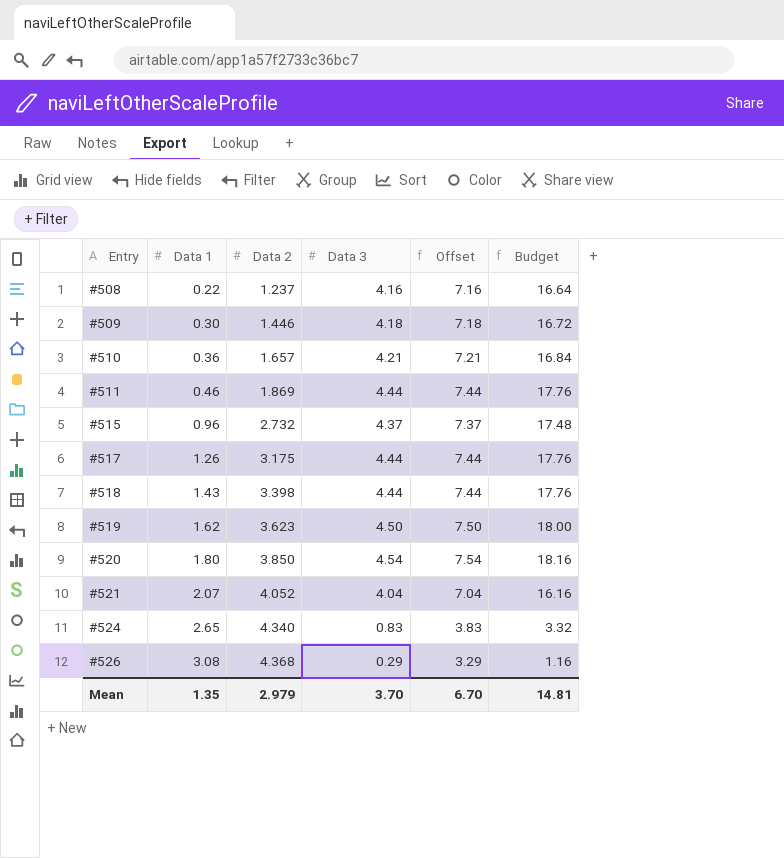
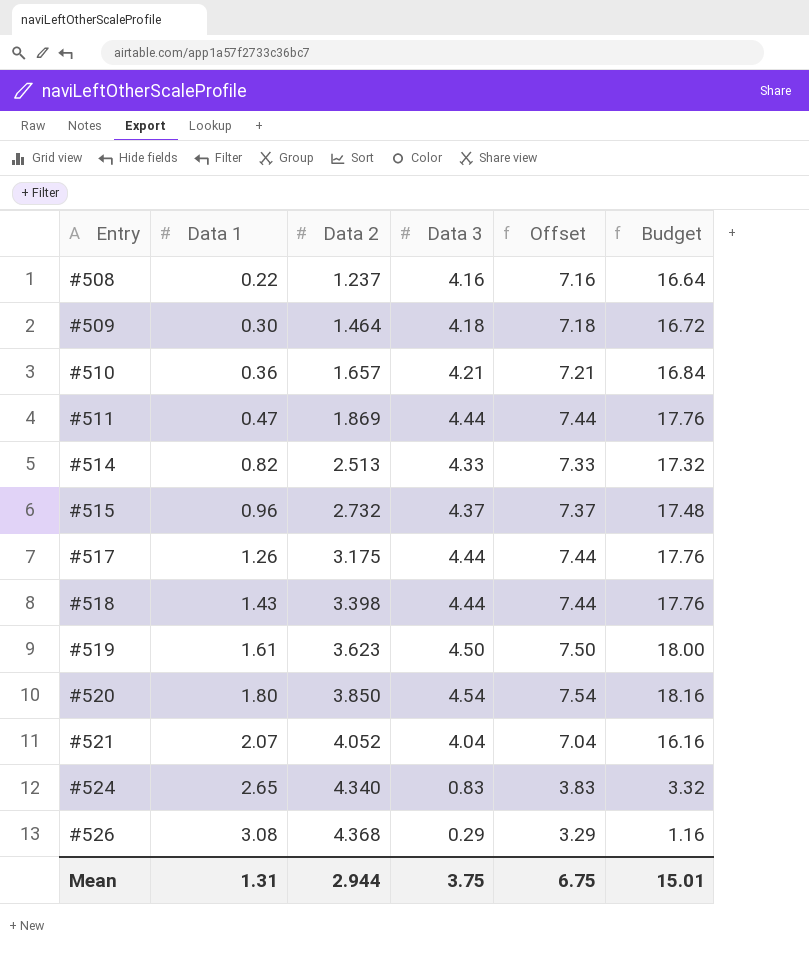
#509 | Data 2: 1.446 -> 1.464
#511 | Data 1: 0.46 -> 0.47
row #514: none -> 0.82 | 2.513 | 4.33 | 7.33 | 17.32
#519 | Data 1: 1.62 -> 1.61
Mean | Data 1: 1.35 -> 1.31
Mean | Data 2: 2.979 -> 2.944
Mean | Data 3: 3.70 -> 3.75
Mean | Offset: 6.70 -> 6.75
Mean | Budget: 14.81 -> 15.01

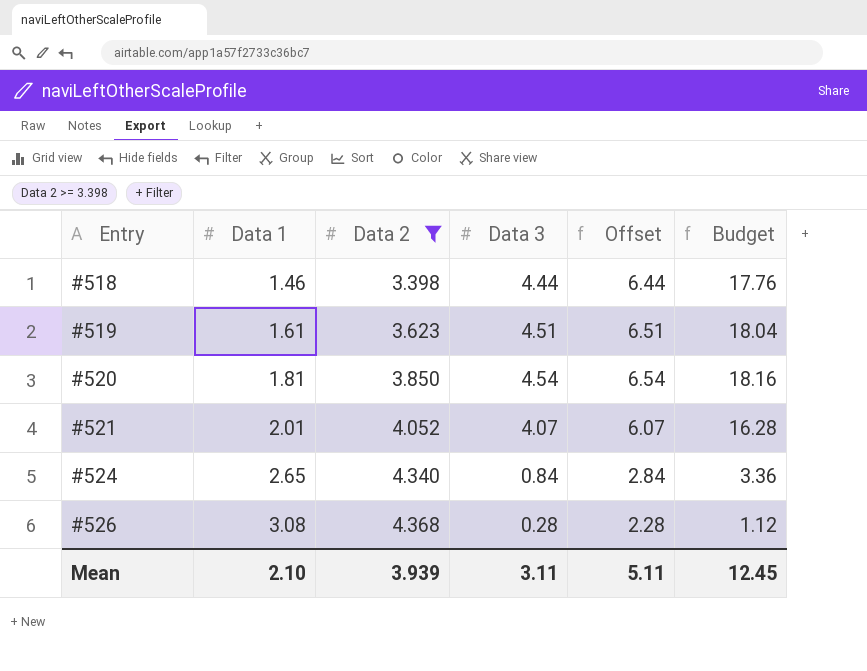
filter: none -> Data 2 >= 3.398
column Offset | formula: [Data 3] + 3 -> [Data 3] + 2
#518 | Data 1: 1.43 -> 1.46
#519 | Data 3: 4.50 -> 4.51
#519 | Budget: 18.00 -> 18.04
#520 | Data 1: 1.80 -> 1.81
#521 | Data 1: 2.07 -> 2.01
#521 | Data 3: 4.04 -> 4.07
#521 | Budget: 16.16 -> 16.28
#524 | Data 3: 0.83 -> 0.84
#524 | Budget: 3.32 -> 3.36
#526 | Data 3: 0.29 -> 0.28
#526 | Budget: 1.16 -> 1.12
Mean | Data 1: 1.31 -> 2.10
Mean | Data 2: 2.944 -> 3.939
Mean | Data 3: 3.75 -> 3.11
Mean | Offset: 6.75 -> 5.11
Mean | Budget: 15.01 -> 12.45

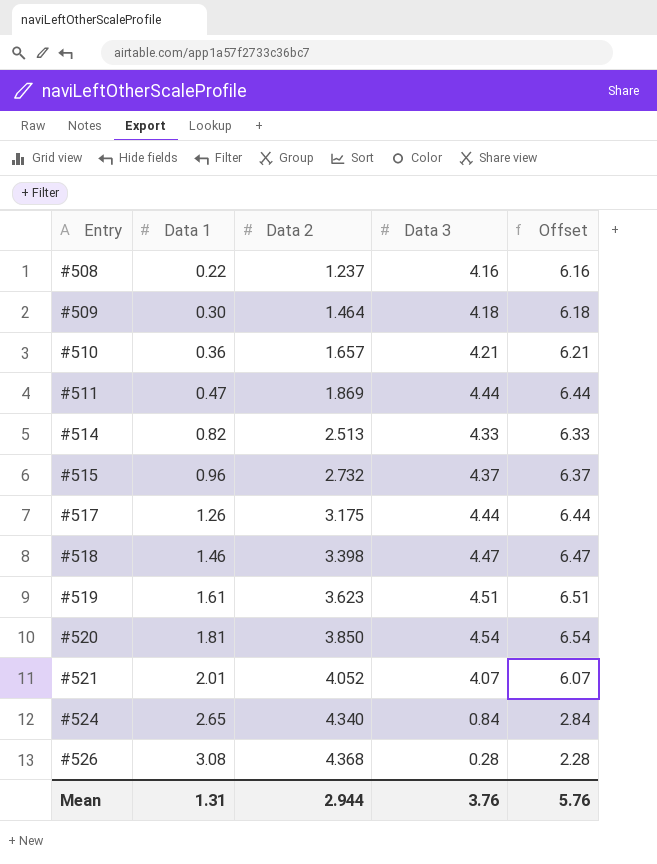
filter: Data 2 >= 3.398 -> none
column Budget | formula: [Data 3] * 4 -> none
#518 | Data 3: 4.44 -> 4.47
#518 | Offset: 6.44 -> 6.47
Mean | Data 1: 2.10 -> 1.31
Mean | Data 2: 3.939 -> 2.944
Mean | Data 3: 3.11 -> 3.76
Mean | Offset: 5.11 -> 5.76

